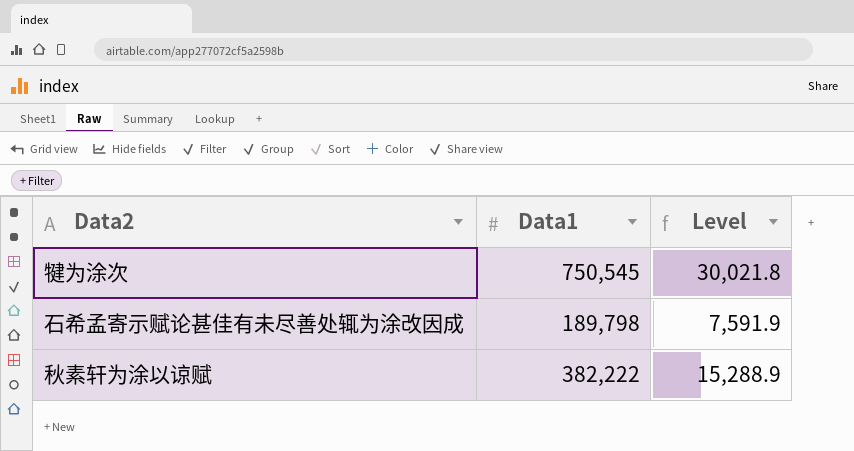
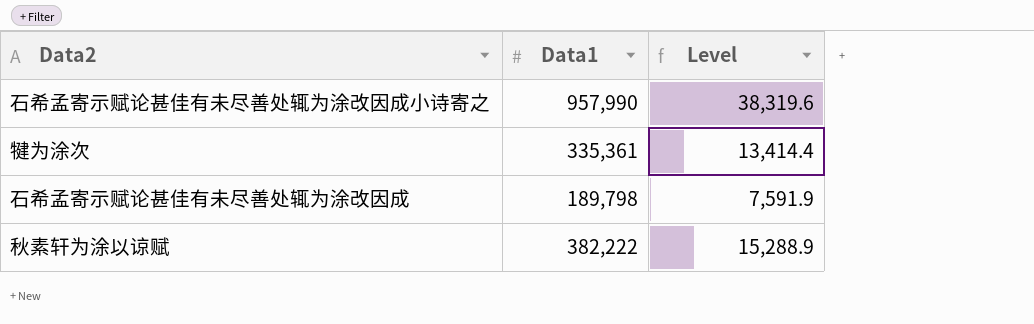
row 石希孟寄示赋论甚佳有未尽善处辄为涂改因成小诗寄之: none -> 957,990 | 38,319.6
犍为涂次 | Data1: 750,545 -> 335,361
犍为涂次 | Level: 30,021.8 -> 13,414.4

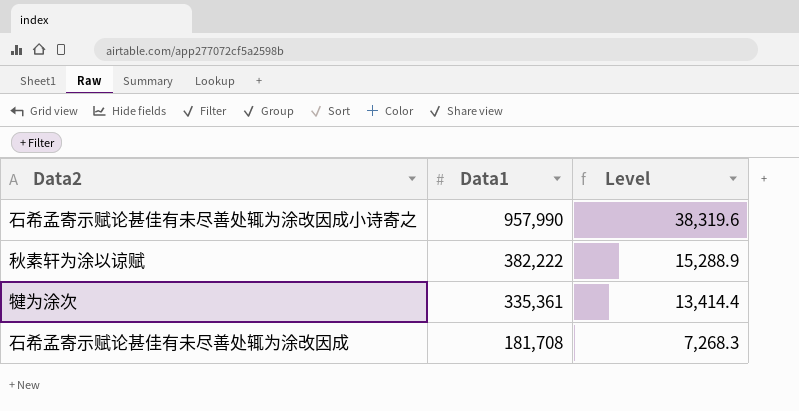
row order: none -> Data1 descending
石希孟寄示赋论甚佳有未尽善处辄为涂改因成 | Data1: 189,798 -> 181,708
石希孟寄示赋论甚佳有未尽善处辄为涂改因成 | Level: 7,591.9 -> 7,268.3

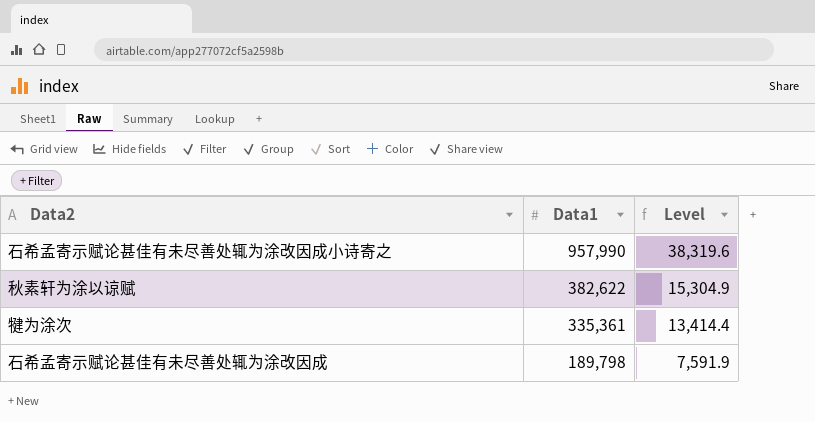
秋素轩为涂以谅赋 | Data1: 382,222 -> 382,622
秋素轩为涂以谅赋 | Level: 15,288.9 -> 15,304.9
石希孟寄示赋论甚佳有未尽善处辄为涂改因成 | Data1: 181,708 -> 189,798
石希孟寄示赋论甚佳有未尽善处辄为涂改因成 | Level: 7,268.3 -> 7,591.9

